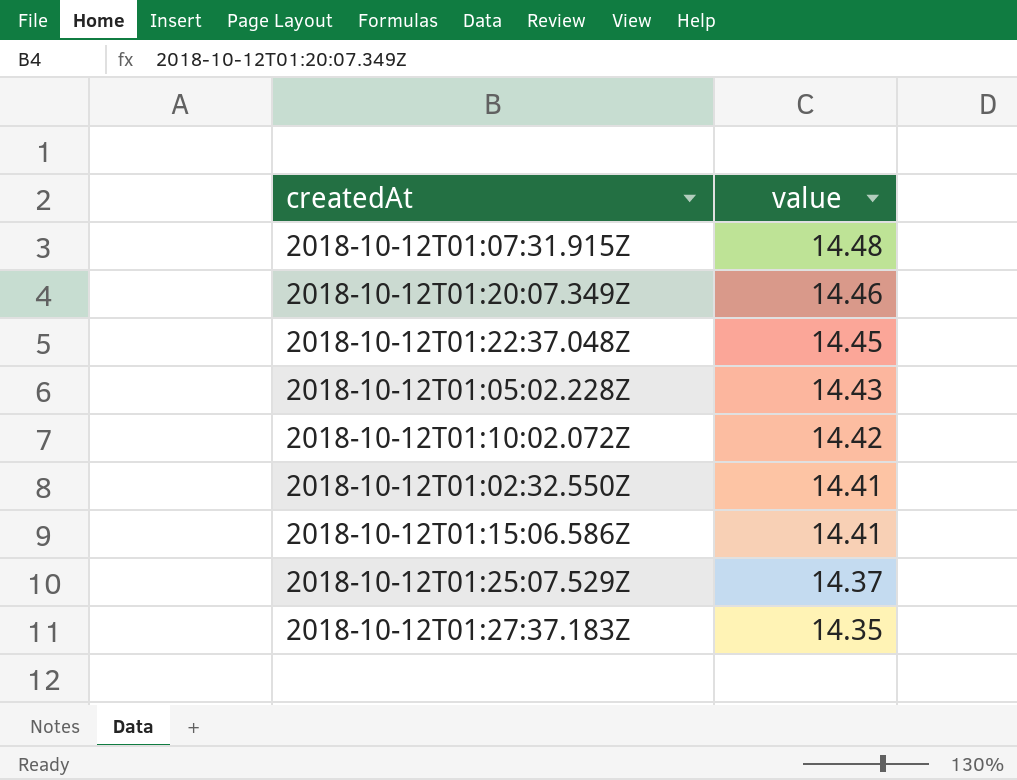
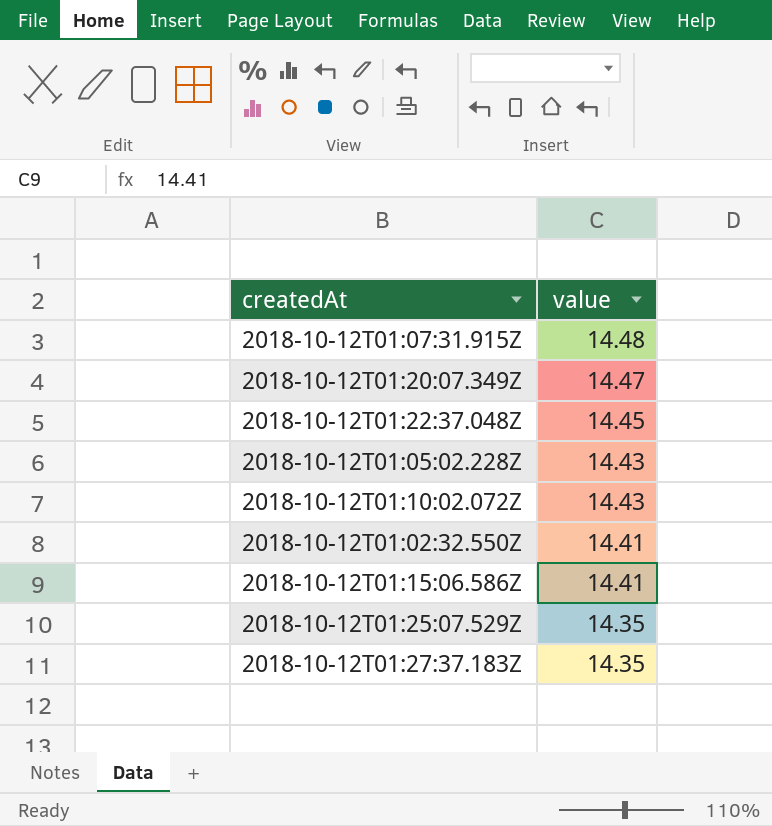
2018-10-12T01:20:07.349Z | value: 14.46 -> 14.47
2018-10-12T01:10:02.072Z | value: 14.42 -> 14.43
2018-10-12T01:25:07.529Z | value: 14.37 -> 14.35

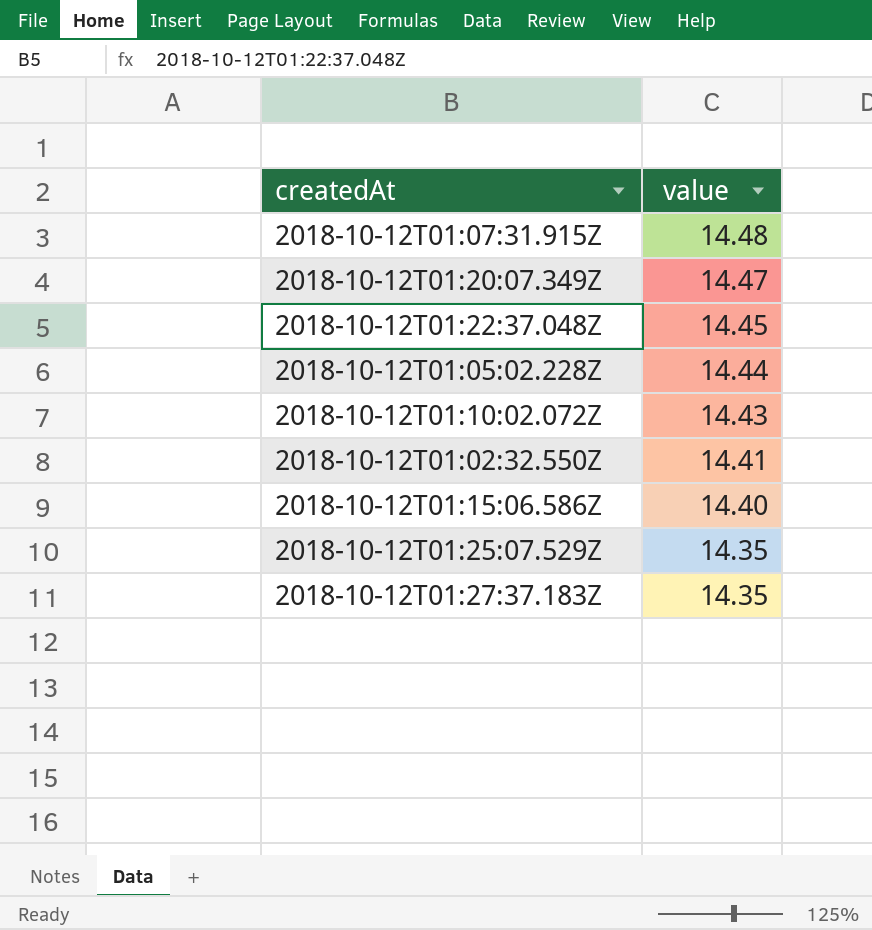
2018-10-12T01:05:02.228Z | value: 14.43 -> 14.44
2018-10-12T01:15:06.586Z | value: 14.41 -> 14.40

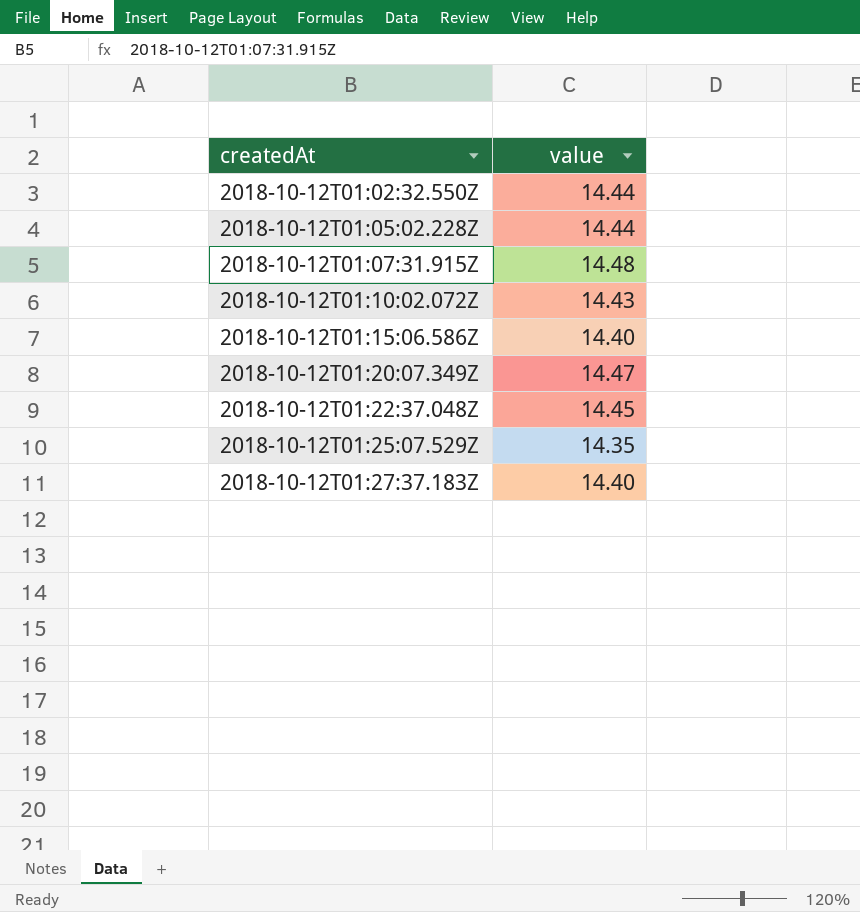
row order: value descending -> createdAt ascending
2018-10-12T01:02:32.550Z | value: 14.41 -> 14.44
2018-10-12T01:27:37.183Z | value: 14.35 -> 14.40

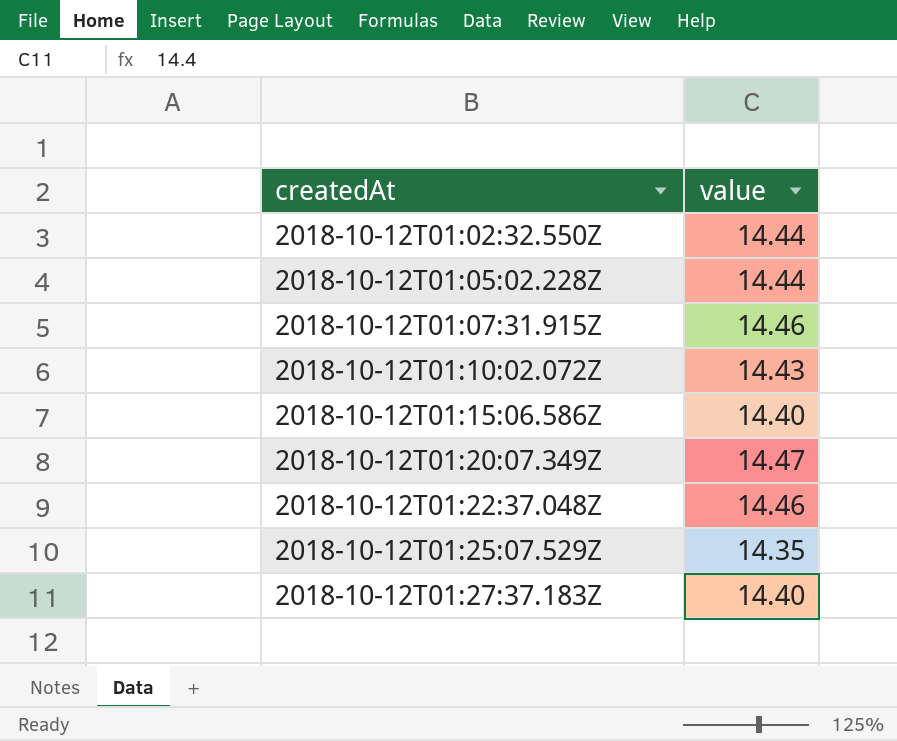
2018-10-12T01:07:31.915Z | value: 14.48 -> 14.46
2018-10-12T01:22:37.048Z | value: 14.45 -> 14.46

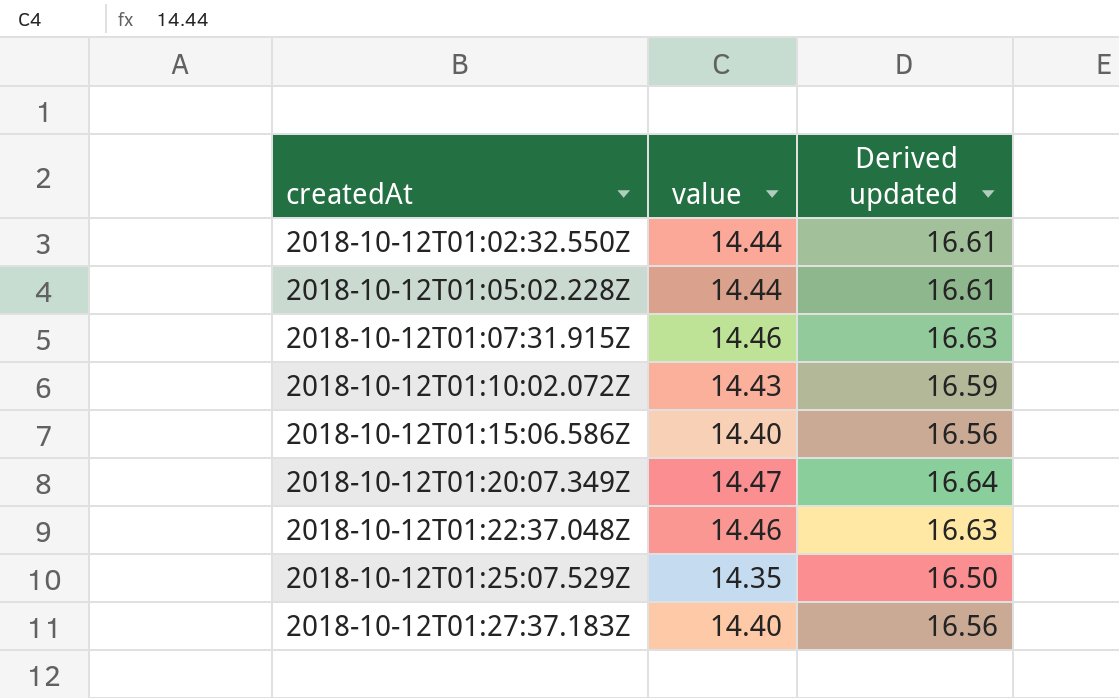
column Derived updated | formula: none -> [value] * 1.15

